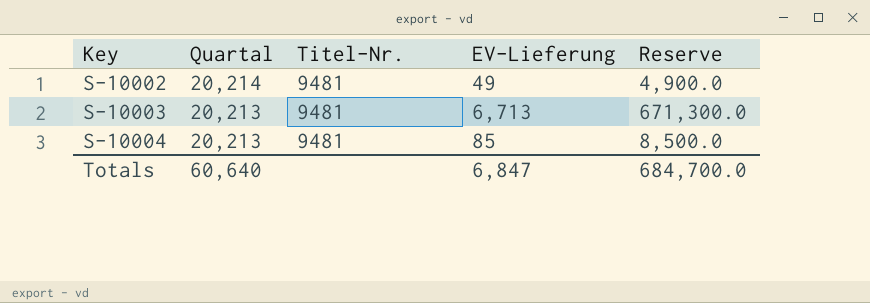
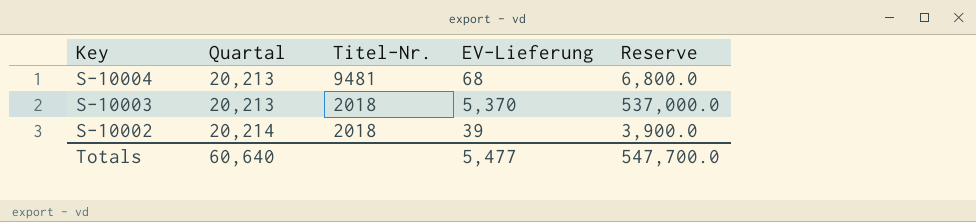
row order: Key ascending -> Key descending
S-10004 | EV-Lieferung: 85 -> 68
S-10004 | Reserve: 8,500.0 -> 6,800.0
S-10003 | Titel-Nr.: 9481 -> 2018
S-10003 | EV-Lieferung: 6,713 -> 5,370
S-10003 | Reserve: 671,300.0 -> 537,000.0
S-10002 | Titel-Nr.: 9481 -> 2018
S-10002 | EV-Lieferung: 49 -> 39
S-10002 | Reserve: 4,900.0 -> 3,900.0
Totals | EV-Lieferung: 6,847 -> 5,477
Totals | Reserve: 684,700.0 -> 547,700.0

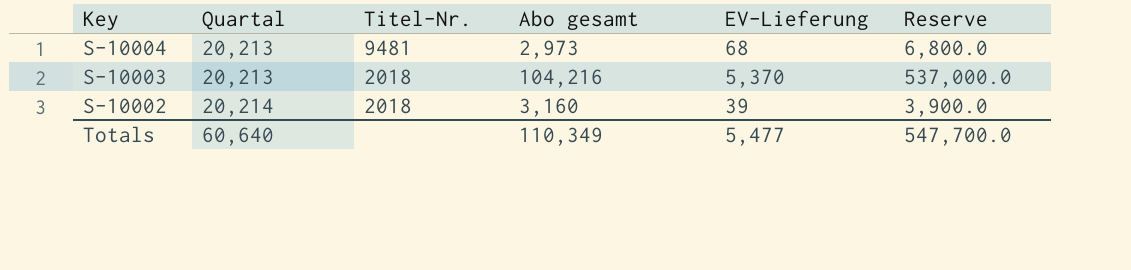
column Abo gesamt | position: none -> 4

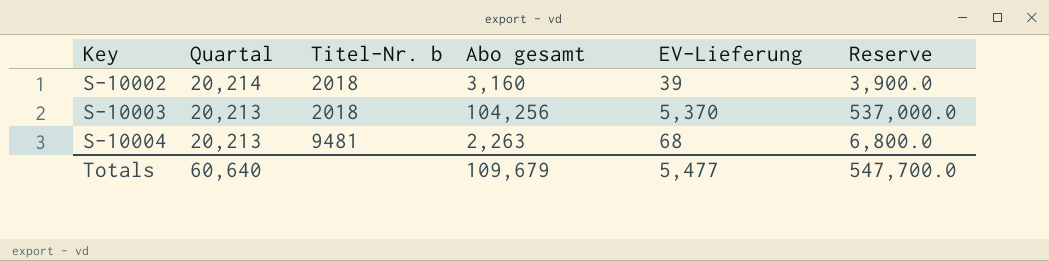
row order: Key descending -> Key ascending
column name: Titel-Nr. -> Titel-Nr. b
S-10003 | Abo gesamt: 104,216 -> 104,256
S-10004 | Abo gesamt: 2,973 -> 2,263
Totals | Abo gesamt: 110,349 -> 109,679

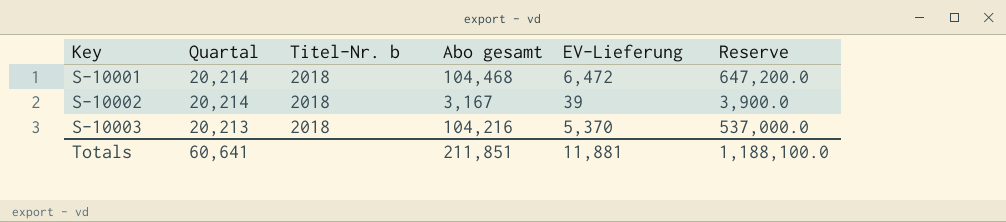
row S-10004: 20,213 | 9481 | 2,263 | 68 | 6,800.0 -> none
row S-10001: none -> 20,214 | 2018 | 104,468 | 6,472 | 647,200.0
S-10002 | Abo gesamt: 3,160 -> 3,167
S-10003 | Abo gesamt: 104,256 -> 104,216
Totals | Quartal: 60,640 -> 60,641
Totals | Abo gesamt: 109,679 -> 211,851
Totals | EV-Lieferung: 5,477 -> 11,881
Totals | Reserve: 547,700.0 -> 1,188,100.0

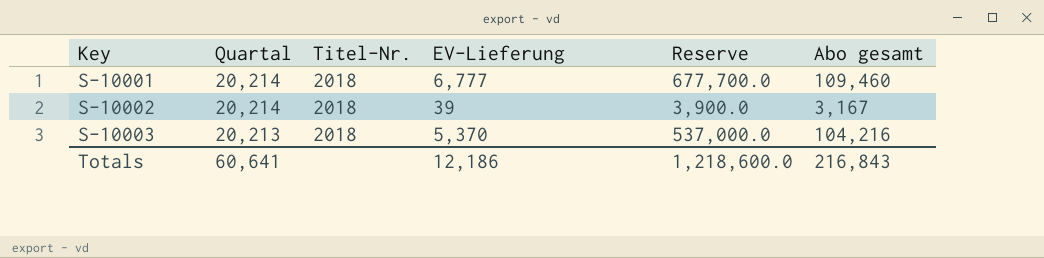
column name: Titel-Nr. b -> Titel-Nr.
column Abo gesamt | position: 4 -> 6
S-10001 | EV-Lieferung: 6,472 -> 6,777
S-10001 | Reserve: 647,200.0 -> 677,700.0
S-10001 | Abo gesamt: 104,468 -> 109,460
Totals | EV-Lieferung: 11,881 -> 12,186
Totals | Reserve: 1,188,100.0 -> 1,218,600.0
Totals | Abo gesamt: 211,851 -> 216,843

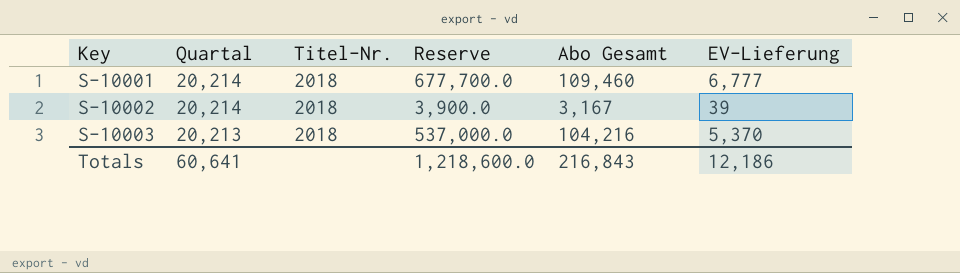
column name: Abo gesamt -> Abo Gesamt
column EV-Lieferung | position: 4 -> 6

